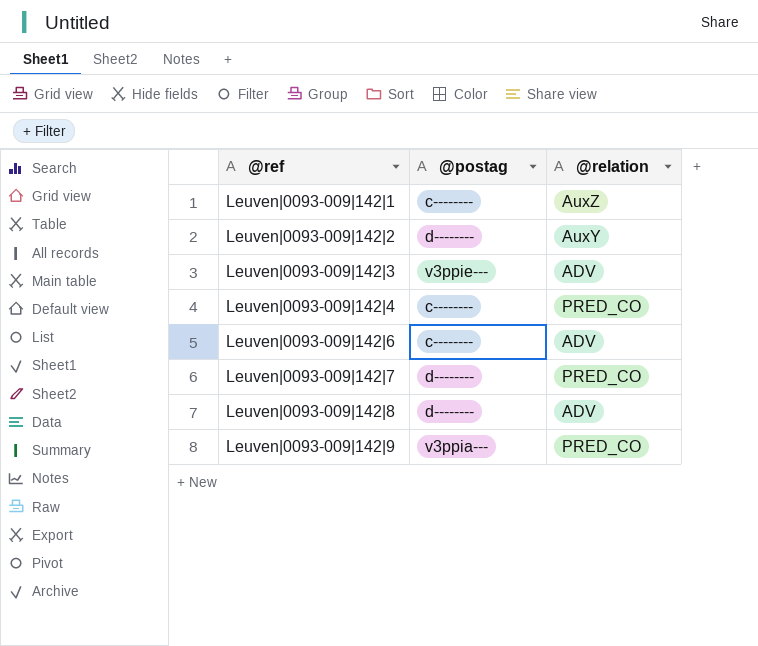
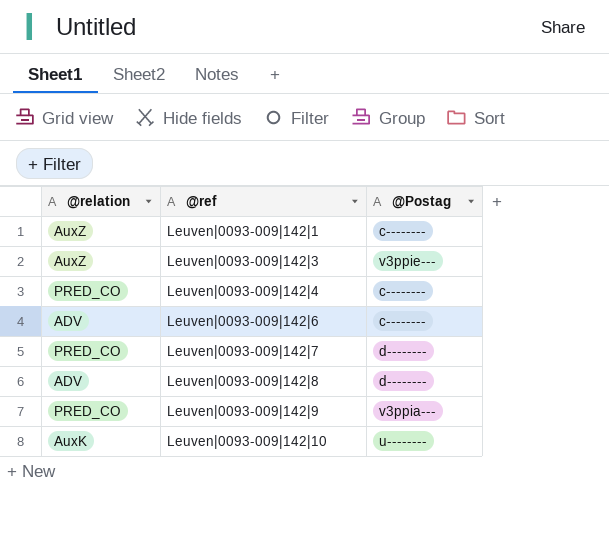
column @relation | position: 3 -> 1
column name: @postag -> @Postag
row Leuven|0093-009|142|2: d-------- | AuxY -> none
Leuven|0093-009|142|3 | @relation: ADV -> AuxZ
row Leuven|0093-009|142|10: none -> AuxK | u--------

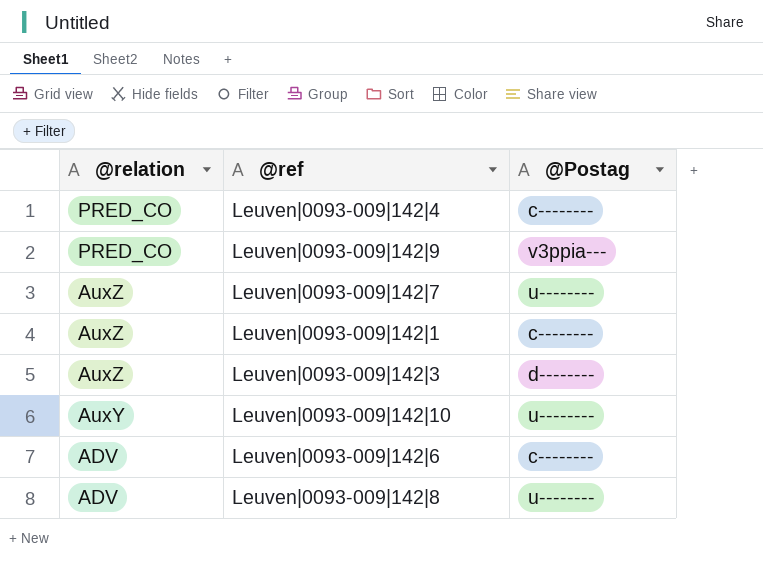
row order: @ref ascending -> @relation descending
Leuven|0093-009|142|7 | @relation: PRED_CO -> AuxZ
Leuven|0093-009|142|7 | @Postag: d-------- -> u--------
Leuven|0093-009|142|3 | @Postag: v3ppie--- -> d--------
Leuven|0093-009|142|10 | @relation: AuxK -> AuxY
Leuven|0093-009|142|8 | @Postag: d-------- -> u--------

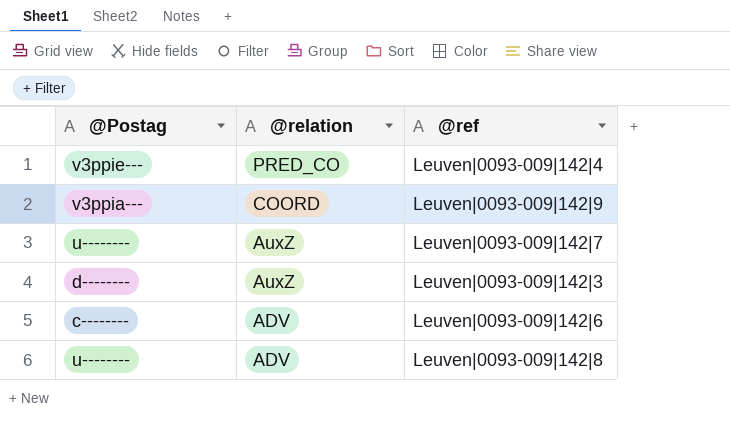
column @Postag | position: 3 -> 1
row Leuven|0093-009|142|1: AuxZ | c-------- -> none
row Leuven|0093-009|142|10: AuxY | u-------- -> none
Leuven|0093-009|142|4 | @Postag: c-------- -> v3ppie---
Leuven|0093-009|142|9 | @relation: PRED_CO -> COORD

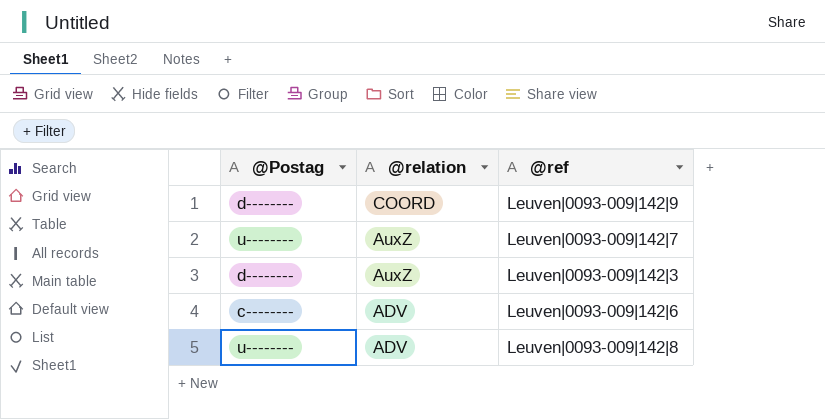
row Leuven|0093-009|142|4: v3ppie--- | PRED_CO -> none
Leuven|0093-009|142|9 | @Postag: v3ppia--- -> d--------

